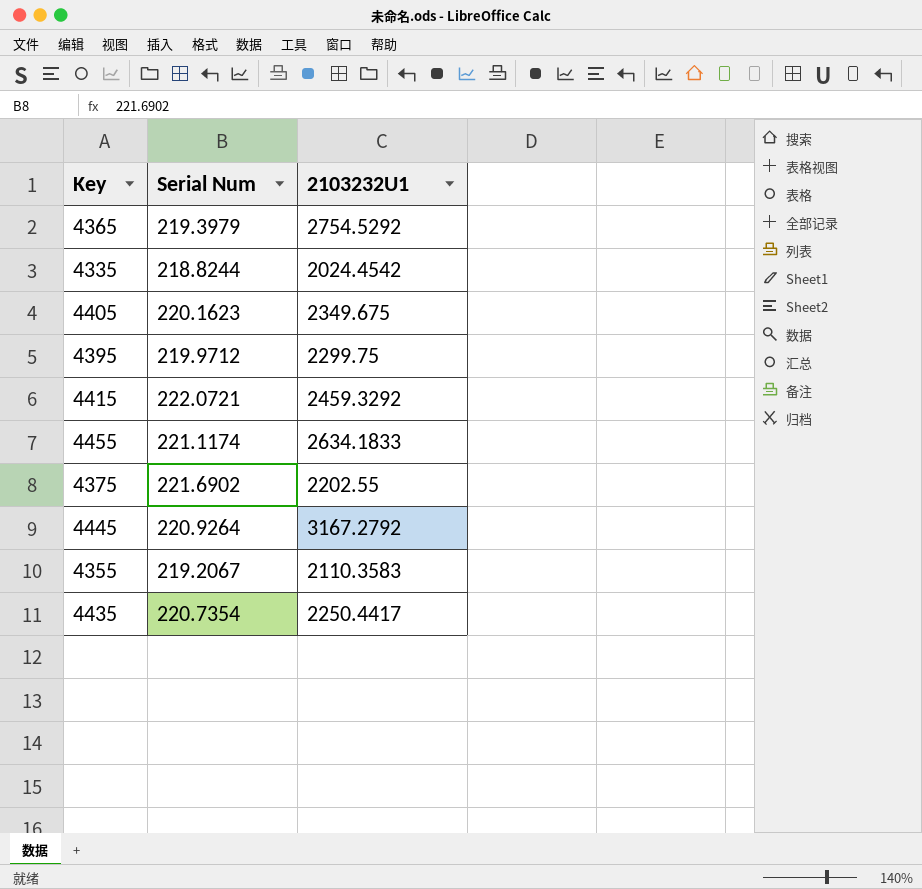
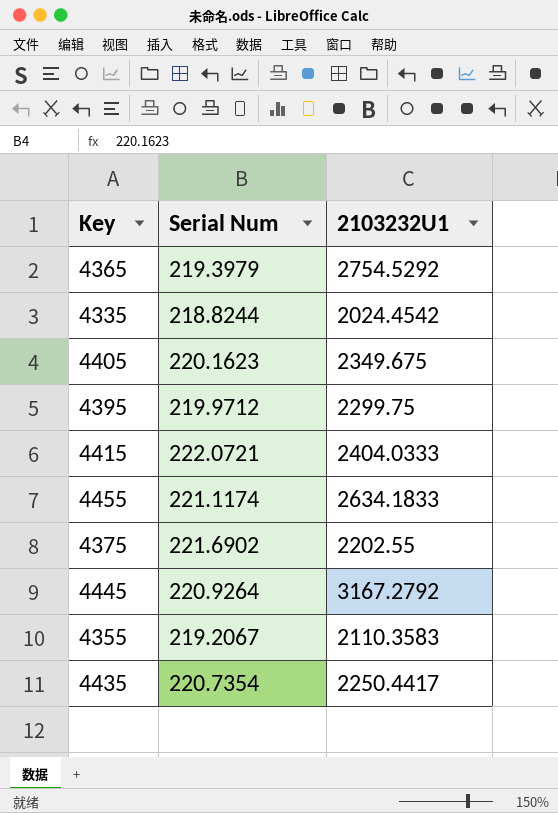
4415 | 2103232U1: 2459.3292 -> 2404.0333

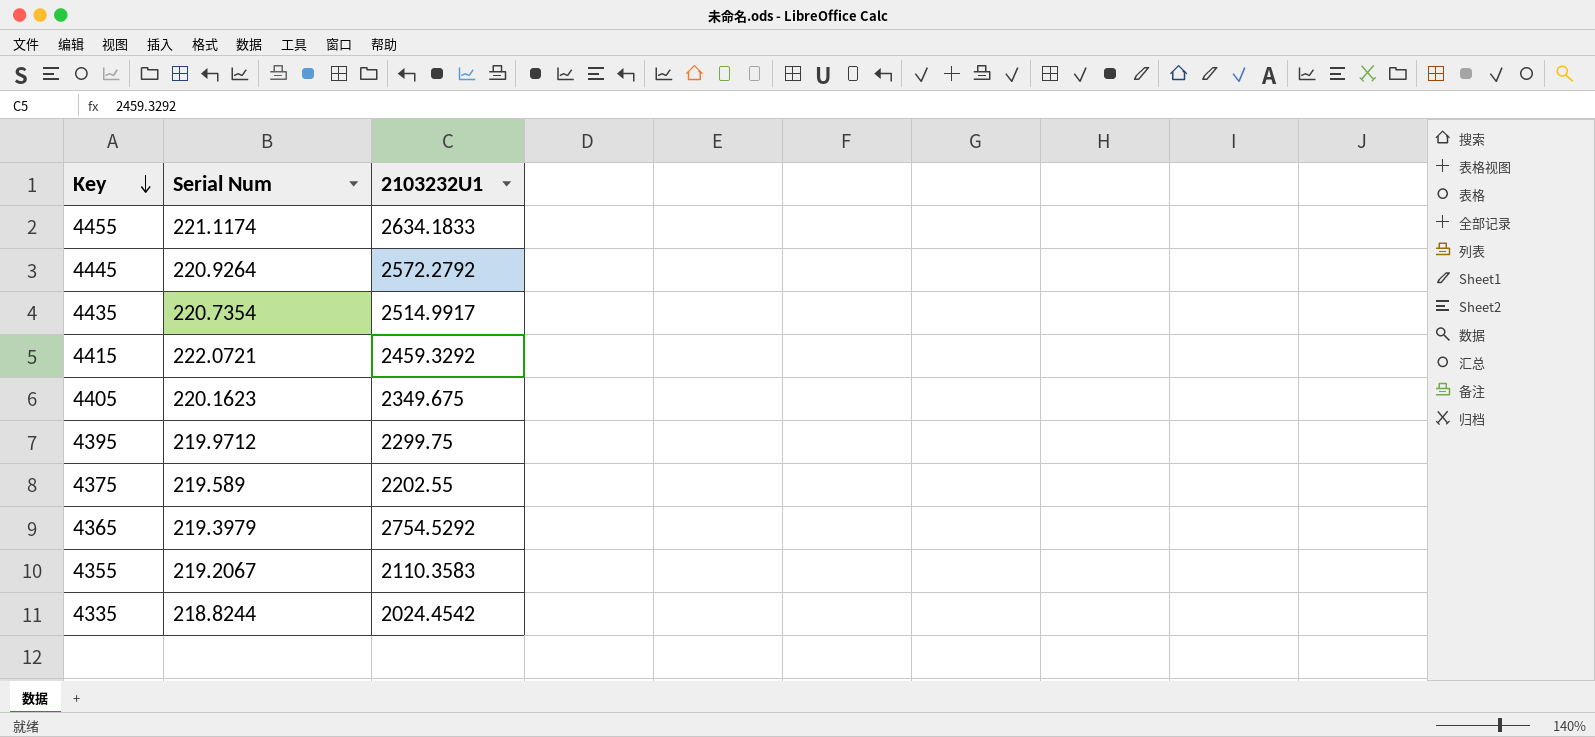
row order: none -> Key descending
4445 | 2103232U1: 3167.2792 -> 2572.2792
4435 | 2103232U1: 2250.4417 -> 2514.9917
4415 | 2103232U1: 2404.0333 -> 2459.3292
4375 | Serial Num: 221.6902 -> 219.589

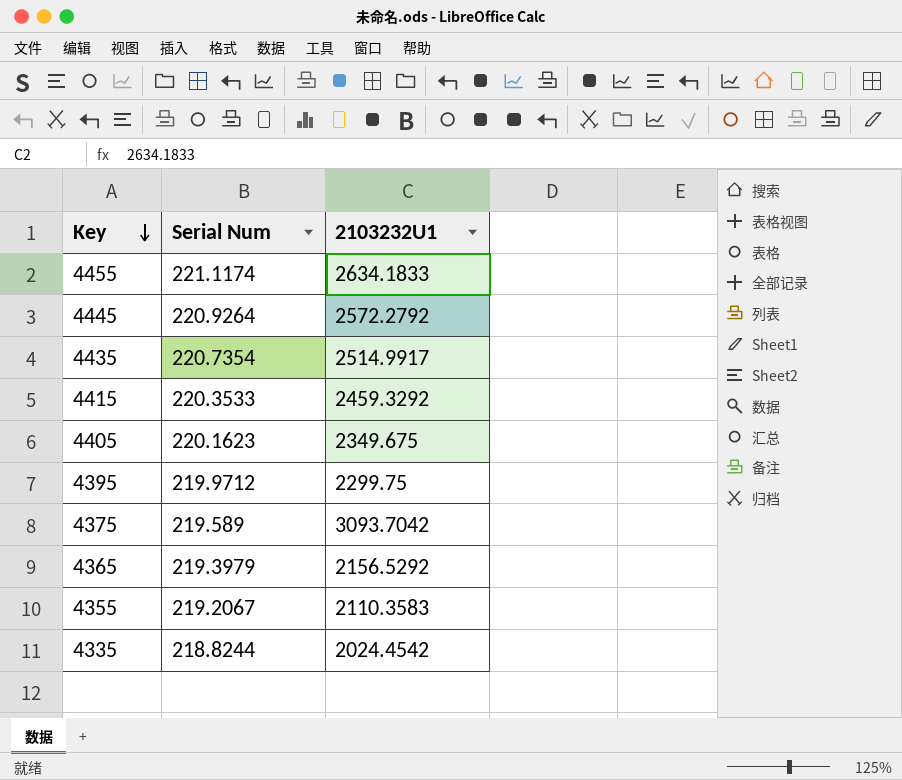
4415 | Serial Num: 222.0721 -> 220.3533
4375 | 2103232U1: 2202.55 -> 3093.7042
4365 | 2103232U1: 2754.5292 -> 2156.5292

